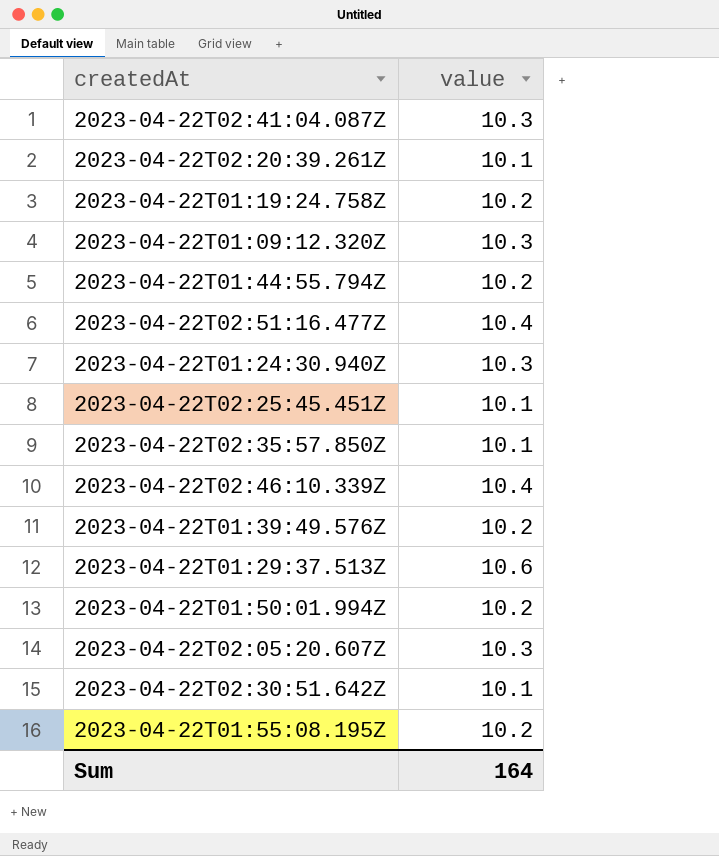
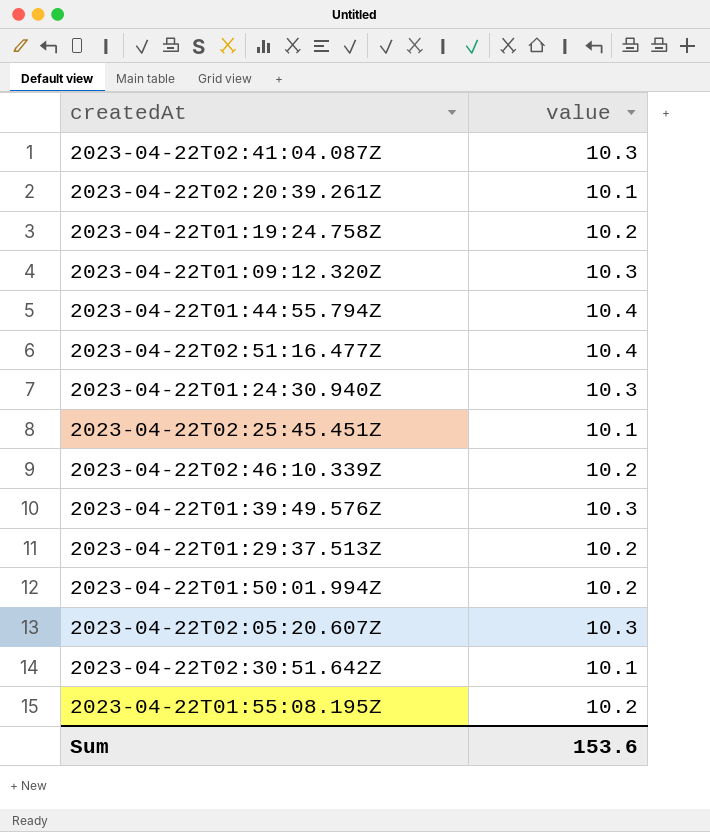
row 2023-04-22T02:35:57.850Z: 10.1 -> none
2023-04-22T01:44:55.794Z | value: 10.2 -> 10.4
2023-04-22T02:46:10.339Z | value: 10.4 -> 10.2
2023-04-22T01:39:49.576Z | value: 10.2 -> 10.3
2023-04-22T01:29:37.513Z | value: 10.6 -> 10.2
Sum | value: 164 -> 153.6

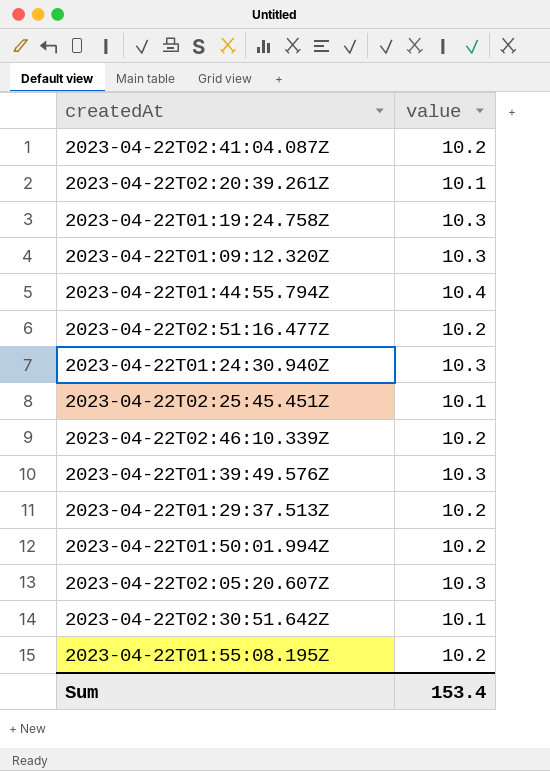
2023-04-22T02:41:04.087Z | value: 10.3 -> 10.2
2023-04-22T01:19:24.758Z | value: 10.2 -> 10.3
2023-04-22T02:51:16.477Z | value: 10.4 -> 10.2
Sum | value: 153.6 -> 153.4

